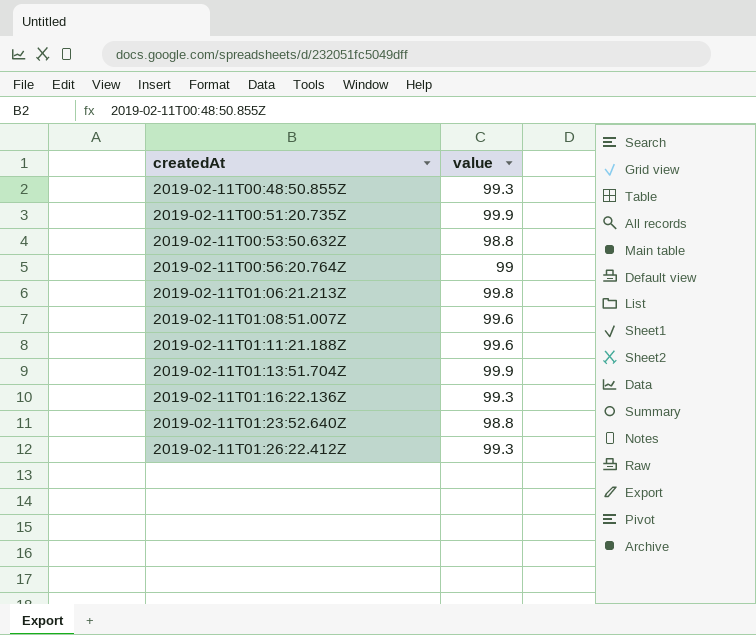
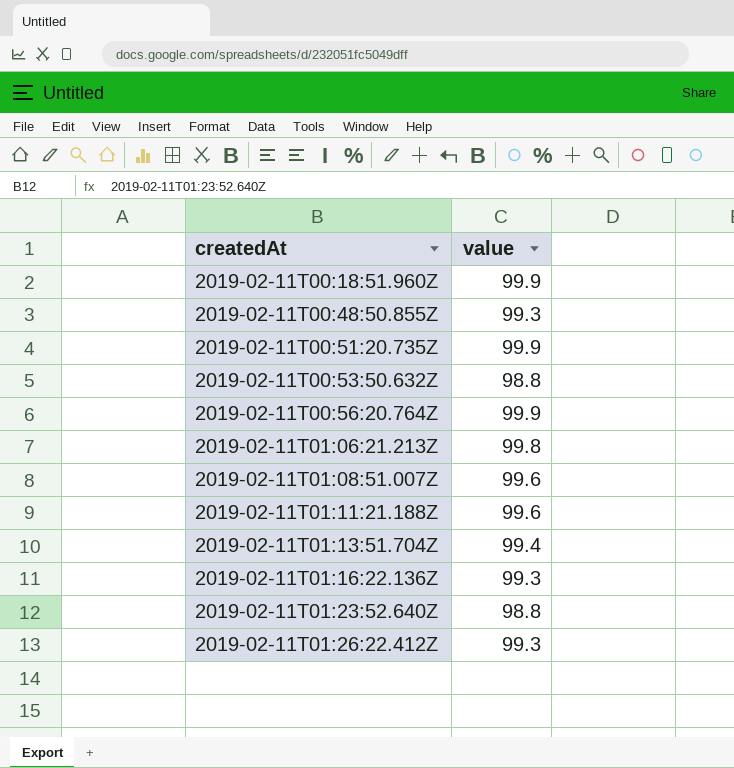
row 2019-02-11T00:18:51.960Z: none -> 99.9
2019-02-11T00:56:20.764Z | value: 99 -> 99.9
2019-02-11T01:13:51.704Z | value: 99.9 -> 99.4

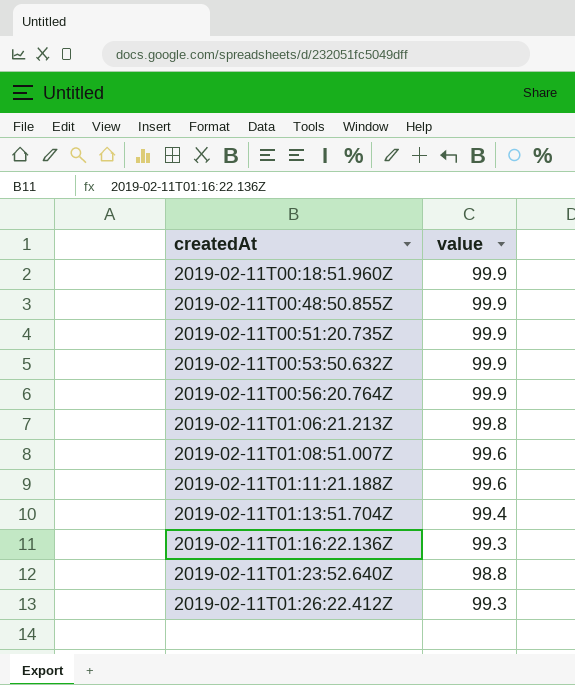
2019-02-11T00:48:50.855Z | value: 99.3 -> 99.9
2019-02-11T00:53:50.632Z | value: 98.8 -> 99.9

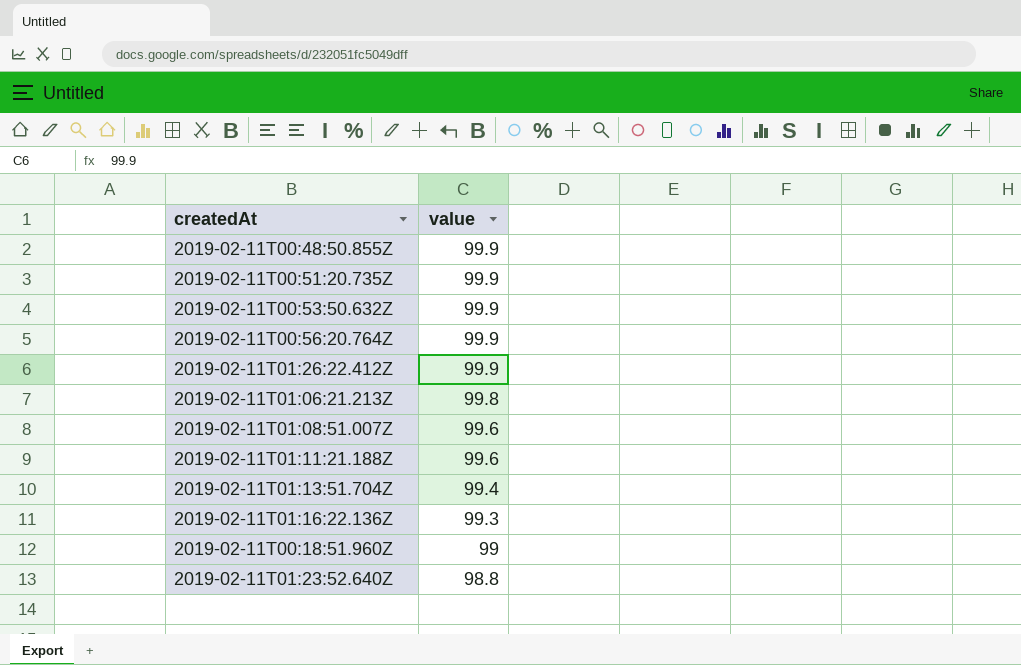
row order: createdAt ascending -> value descending
2019-02-11T01:26:22.412Z | value: 99.3 -> 99.9
2019-02-11T00:18:51.960Z | value: 99.9 -> 99

